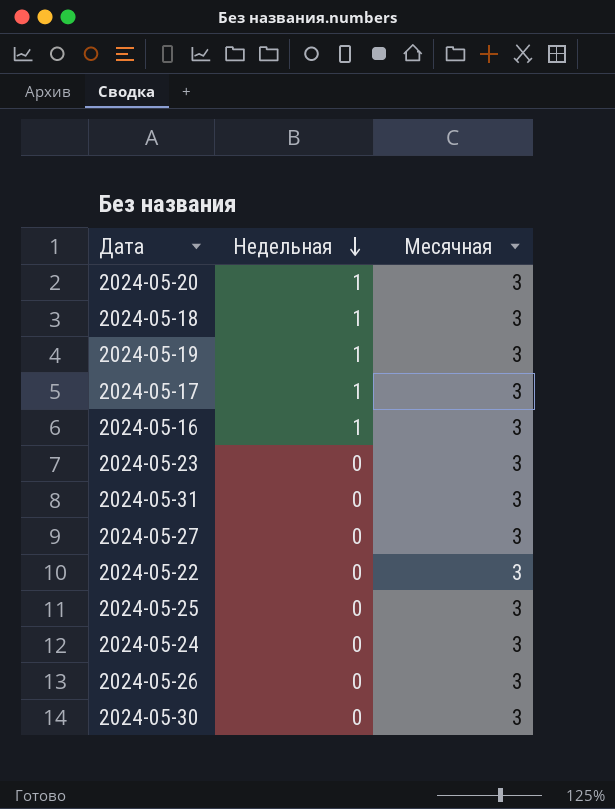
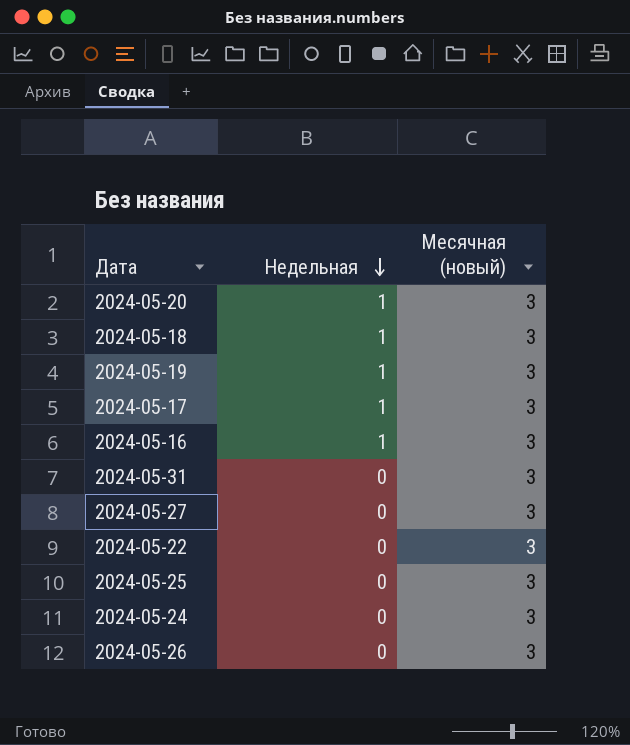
column name: Месячная -> Месячная (новый)
row 2024-05-23: 0 | 3 -> none
row 2024-05-30: 0 | 3 -> none

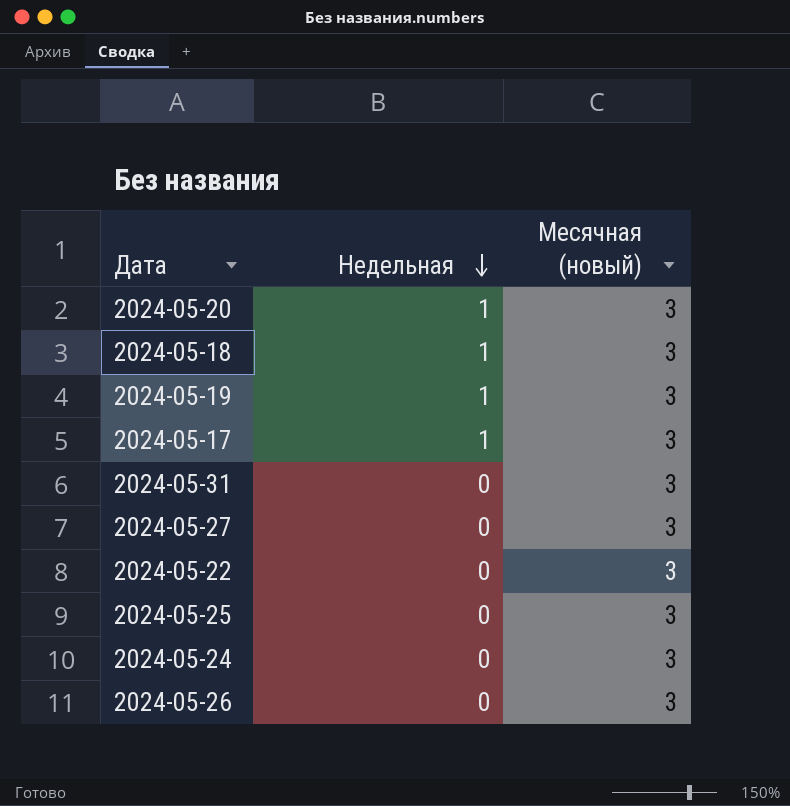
row 2024-05-16: 1 | 3 -> none

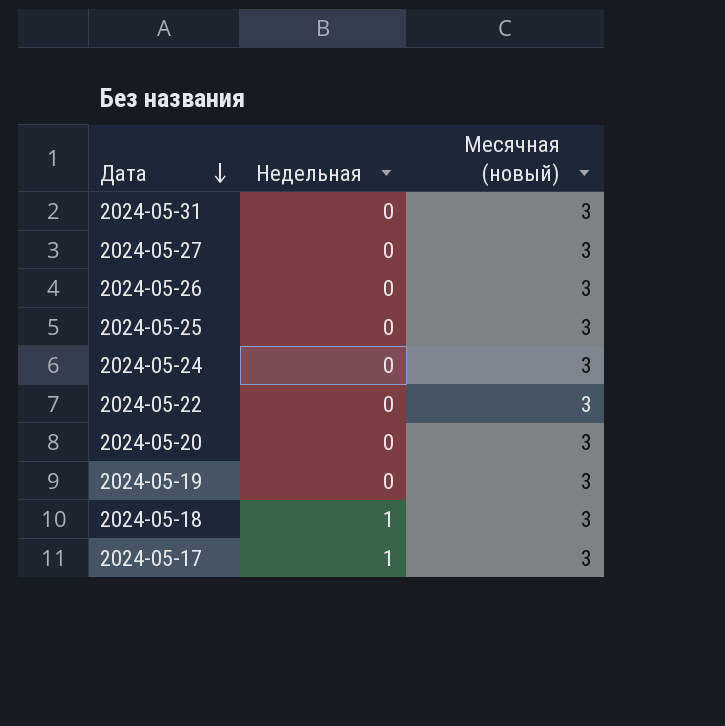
row order: Недельная descending -> Дата descending
2024-05-20 | Недельная: 1 -> 0
2024-05-19 | Недельная: 1 -> 0

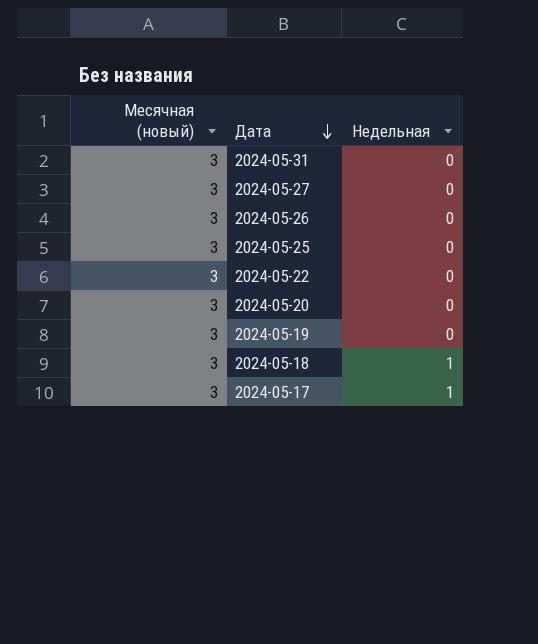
column Месячная (новый) | position: 3 -> 1
row 2024-05-24: 0 | 3 -> none

